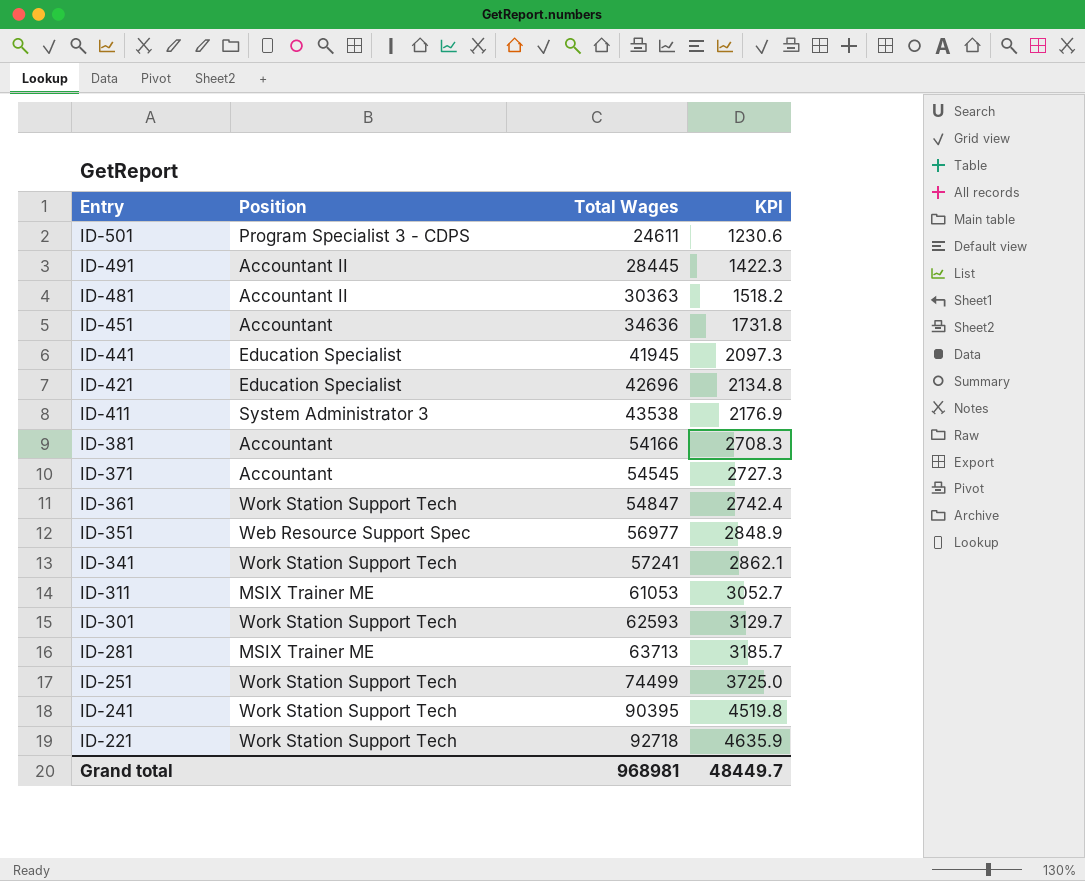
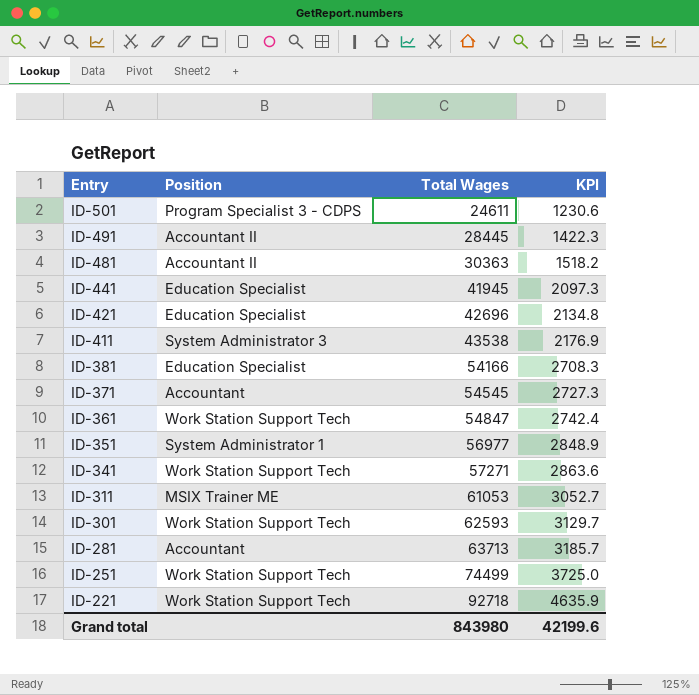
row ID-451: Accountant | 34636 | 1731.8 -> none
row ID-241: Work Station Support Tech | 90395 | 4519.8 -> none
ID-381 | Position: Accountant -> Education Specialist
ID-351 | Position: Web Resource Support Spec -> System Administrator 1
ID-341 | Total Wages: 57241 -> 57271
ID-341 | KPI: 2862.1 -> 2863.6
ID-281 | Position: MSIX Trainer ME -> Accountant
Grand total | Total Wages: 968981 -> 843980
Grand total | KPI: 48449.7 -> 42199.6

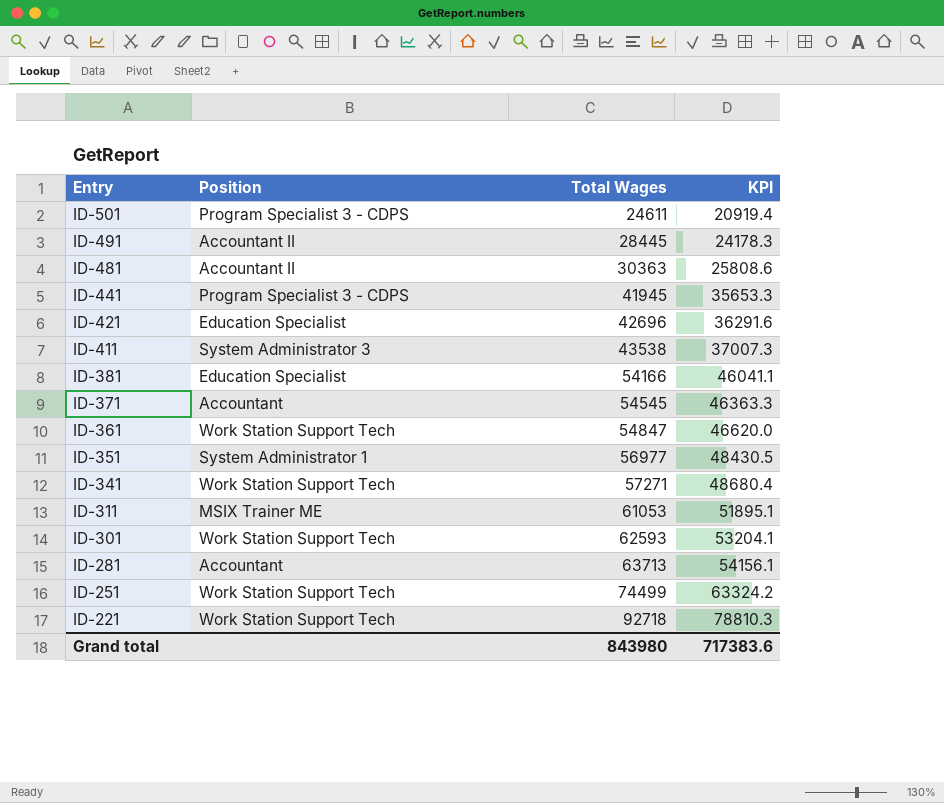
column KPI | formula: [Total Wages] * 0.05 -> [Total Wages] * 0.85
ID-441 | Position: Education Specialist -> Program Specialist 3 - CDPS
Grand total | KPI: 42199.6 -> 717383.6

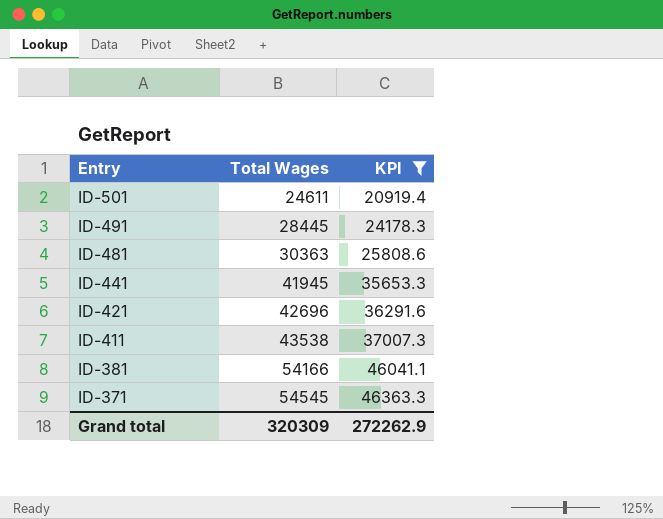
filter: none -> KPI <= 46363.3
column Position | position: 2 -> none
Grand total | Total Wages: 843980 -> 320309
Grand total | KPI: 717383.6 -> 272262.9

